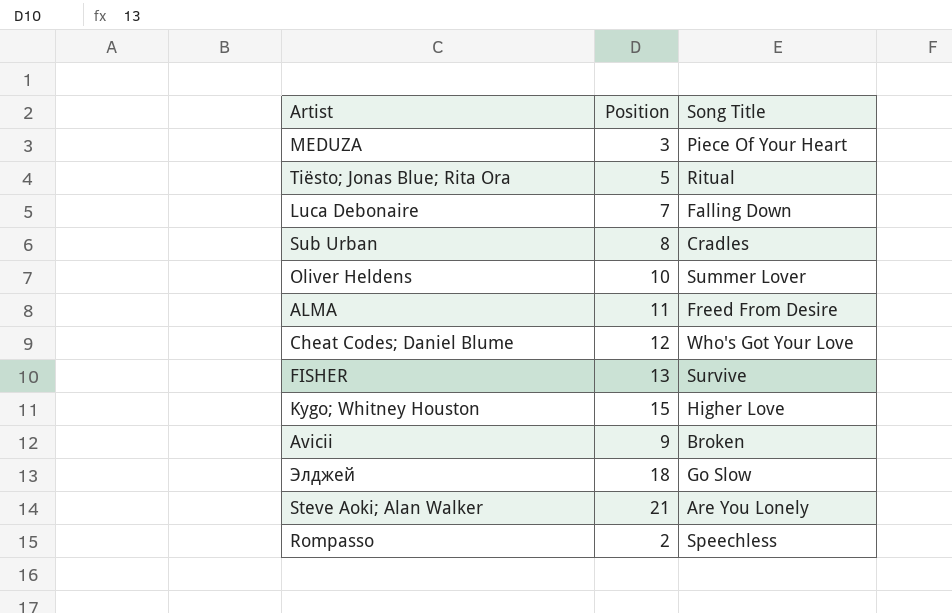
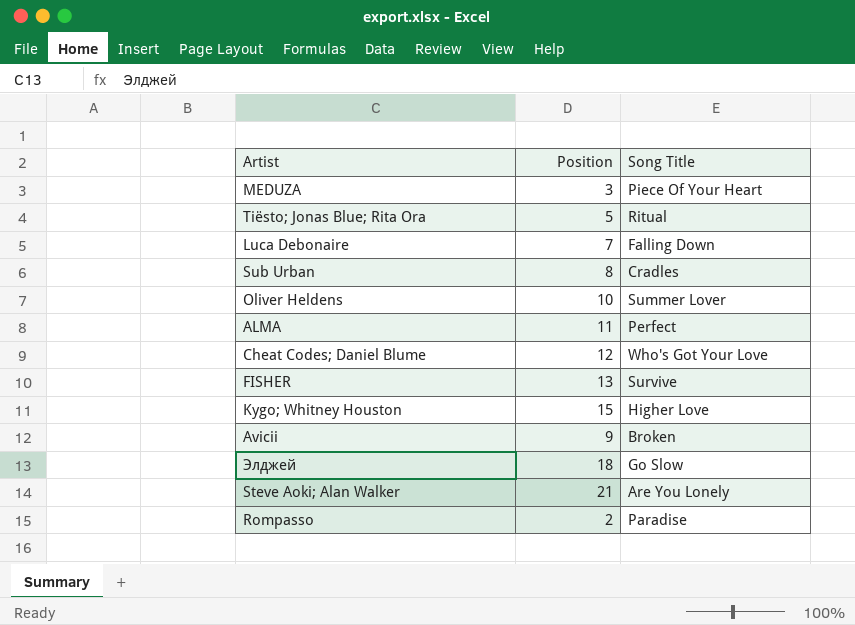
ALMA | Song Title: Freed From Desire -> Perfect
Rompasso | Song Title: Speechless -> Paradise

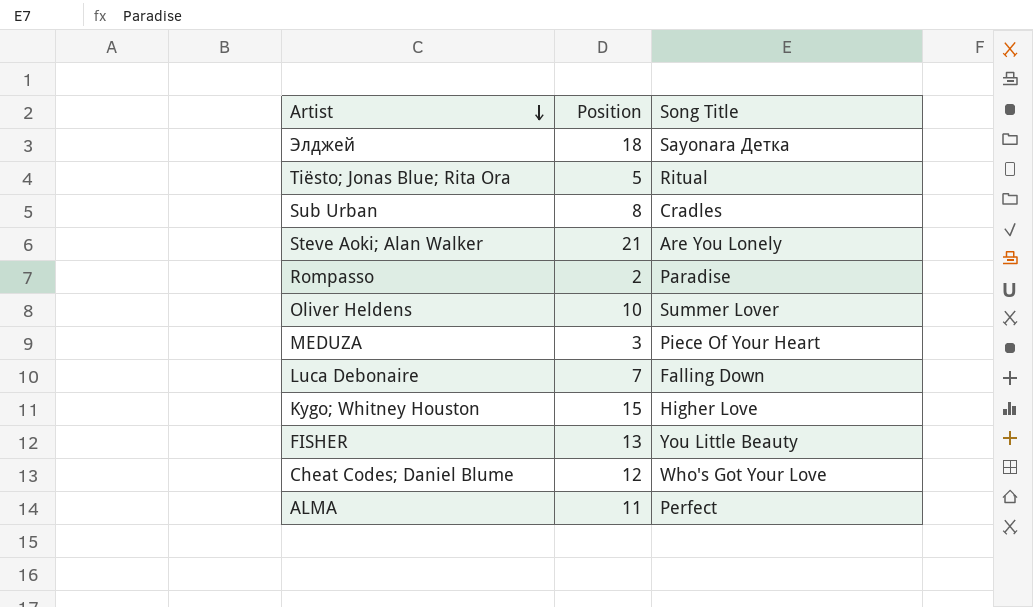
row order: none -> Artist descending
row Avicii: 9 | Broken -> none
Элджей | Song Title: Go Slow -> Sayonara Детка
FISHER | Song Title: Survive -> You Little Beauty

